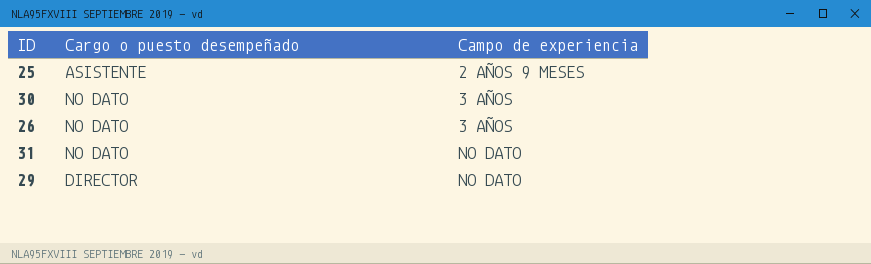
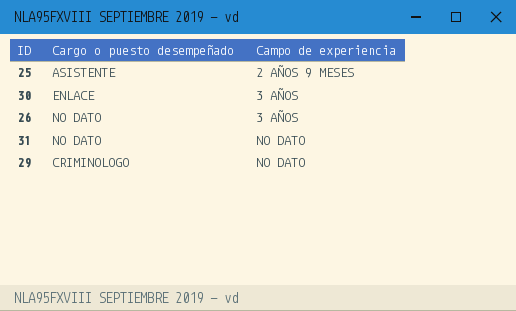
30 | Cargo o puesto desempeñado: NO DATO -> ENLACE
29 | Cargo o puesto desempeñado: DIRECTOR -> CRIMINOLOGO

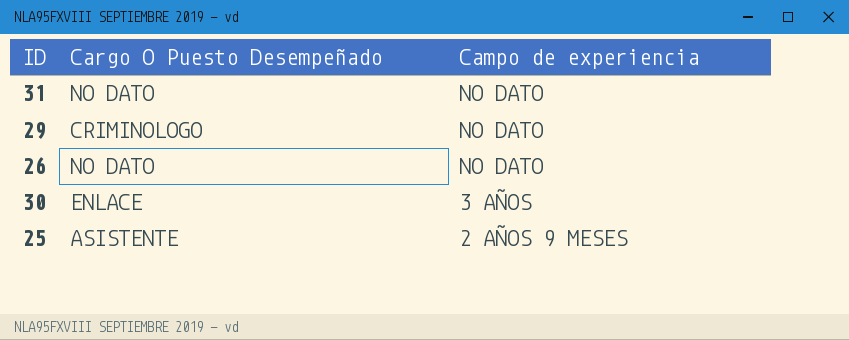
row order: Campo de experiencia ascending -> Campo de experiencia descending
column name: Cargo o puesto desempeñado -> Cargo O Puesto Desempeñado
26 | Campo de experiencia: 3 AÑOS -> NO DATO

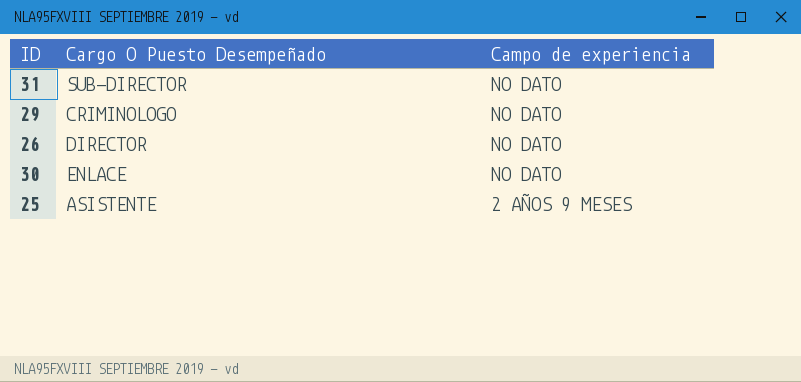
31 | Cargo O Puesto Desempeñado: NO DATO -> SUB-DIRECTOR
26 | Cargo O Puesto Desempeñado: NO DATO -> DIRECTOR
30 | Campo de experiencia: 3 AÑOS -> NO DATO

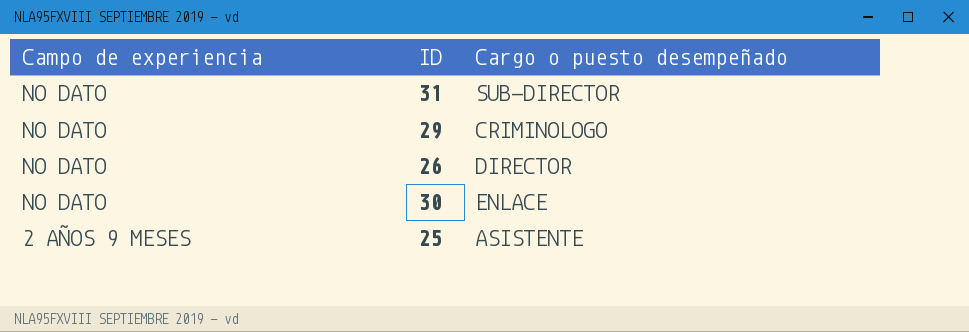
column Campo de experiencia | position: 3 -> 1
column name: Cargo O Puesto Desempeñado -> Cargo o puesto desempeñado

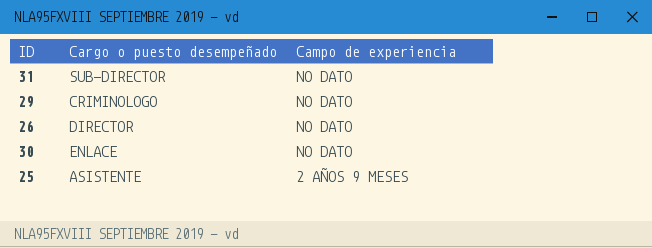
column Campo de experiencia | position: 1 -> 3

